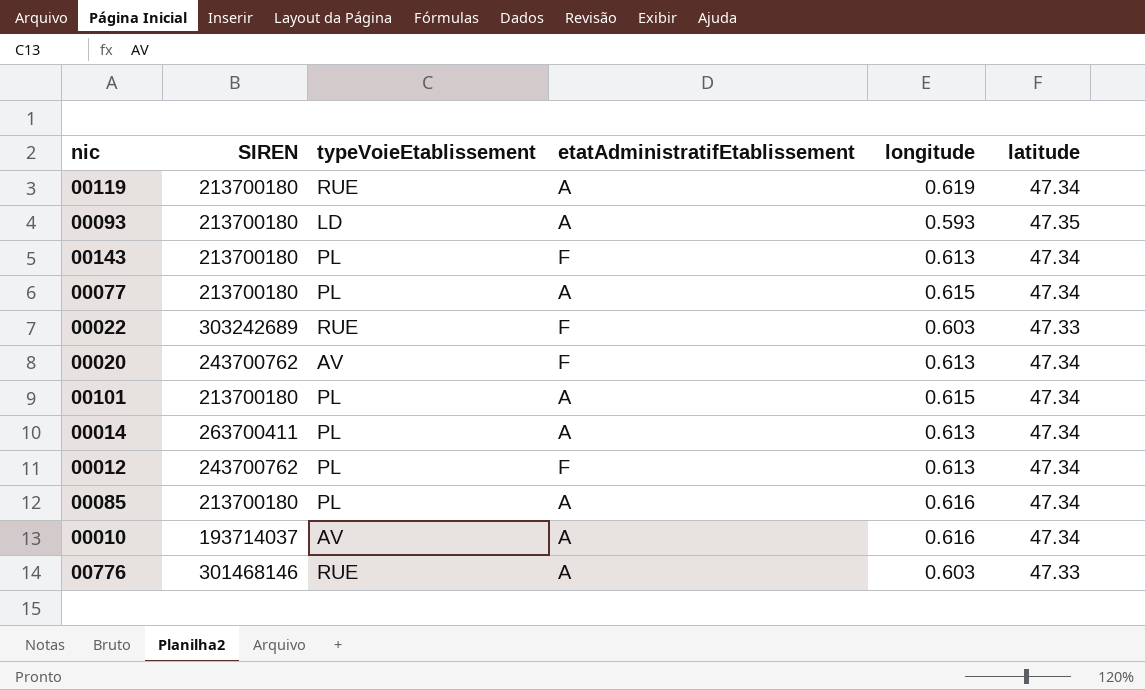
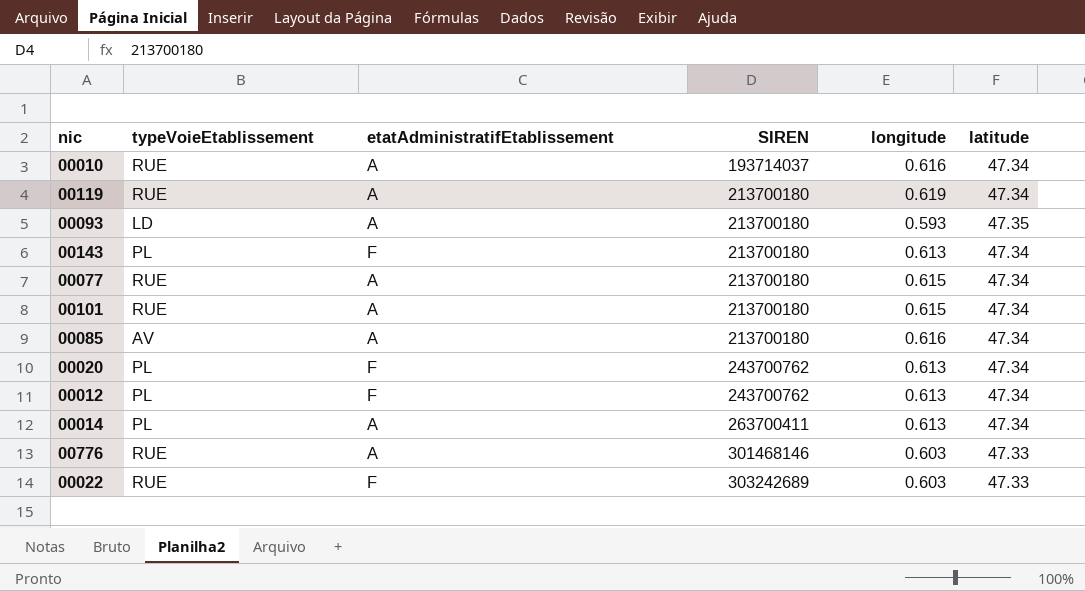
row order: none -> SIREN ascending
column SIREN | position: 2 -> 4
00010 | typeVoieEtablissement: AV -> RUE
00077 | typeVoieEtablissement: PL -> RUE
00101 | typeVoieEtablissement: PL -> RUE
00085 | typeVoieEtablissement: PL -> AV
00020 | typeVoieEtablissement: AV -> PL

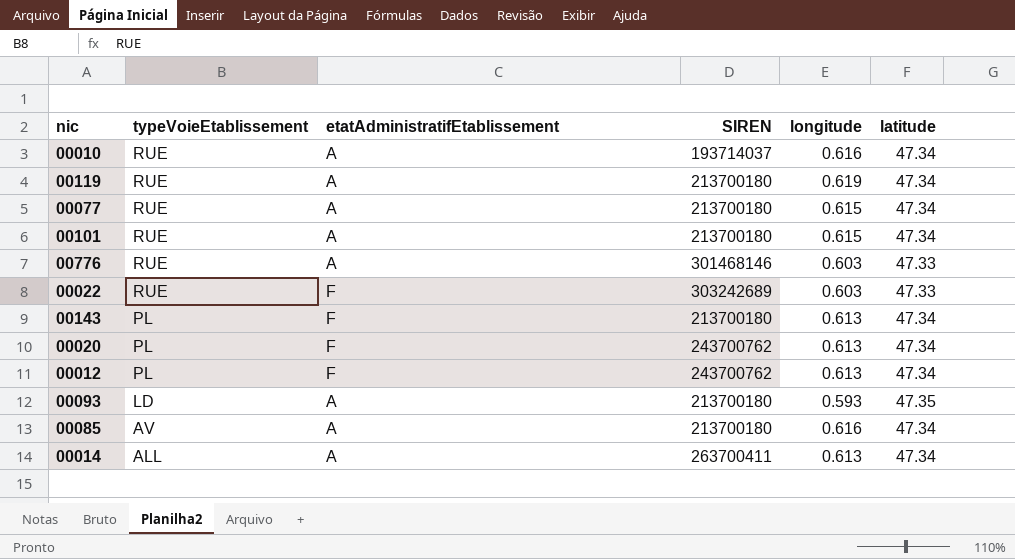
row order: SIREN ascending -> typeVoieEtablissement descending
00014 | typeVoieEtablissement: PL -> ALL

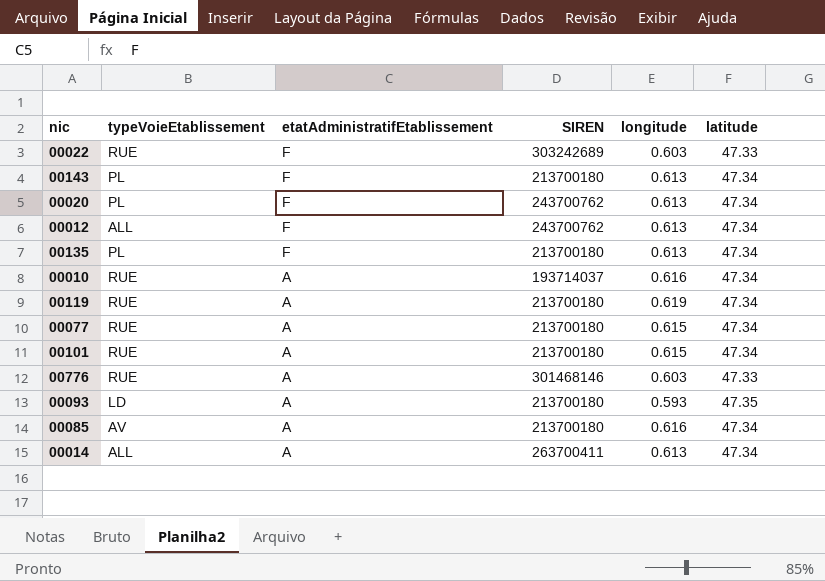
row order: typeVoieEtablissement descending -> etatAdministratifEtablissement descending
00012 | typeVoieEtablissement: PL -> ALL
row 00135: none -> PL | F | 213700180 | 0.613 | 47.34

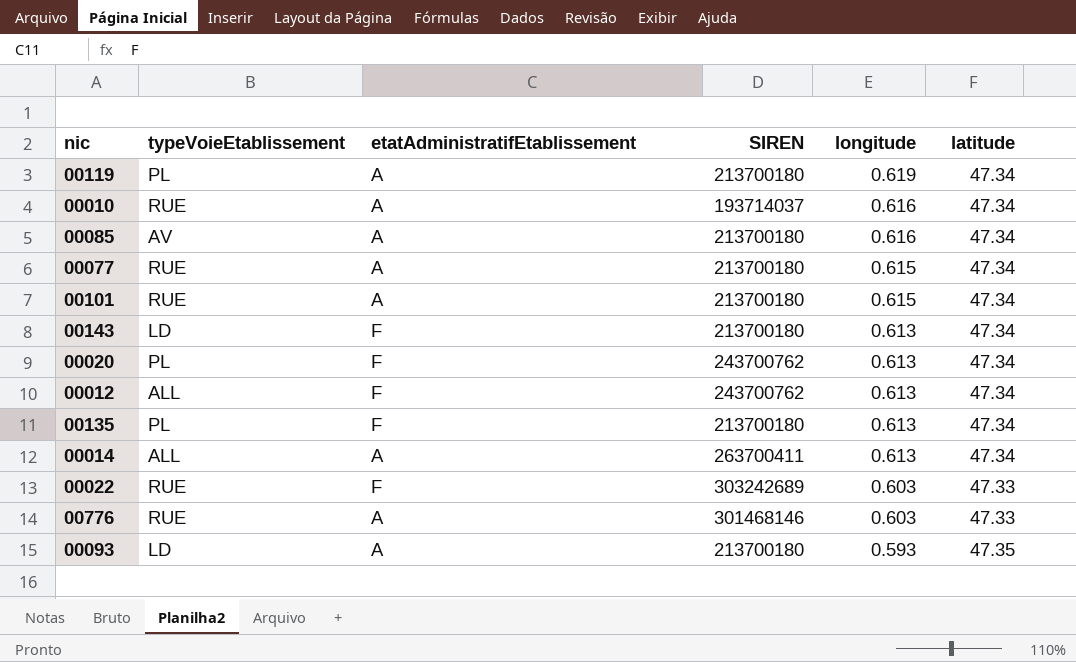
row order: etatAdministratifEtablissement descending -> longitude descending
00119 | typeVoieEtablissement: RUE -> PL
00143 | typeVoieEtablissement: PL -> LD

